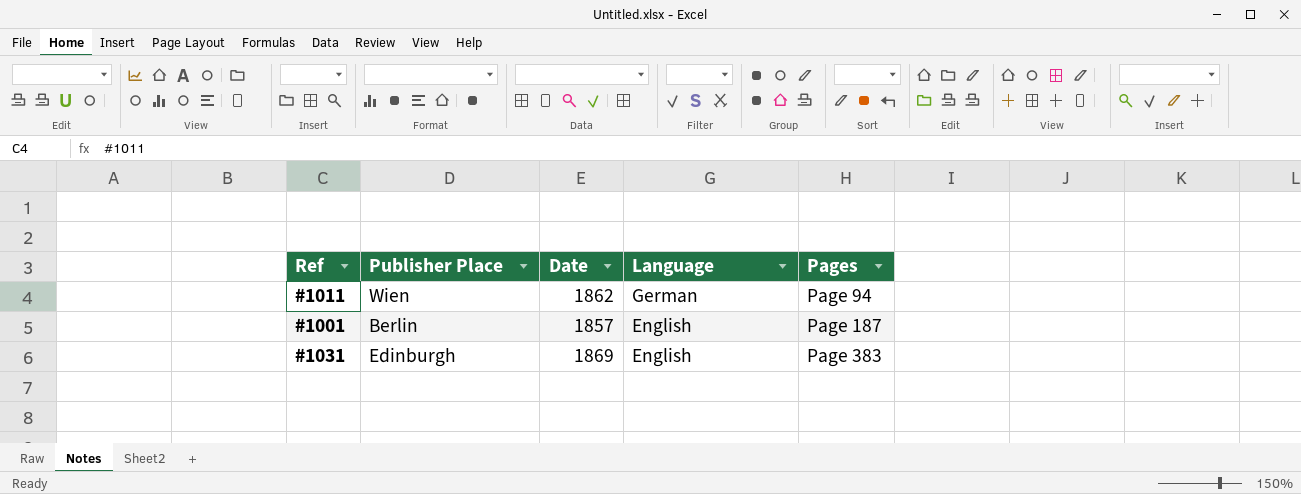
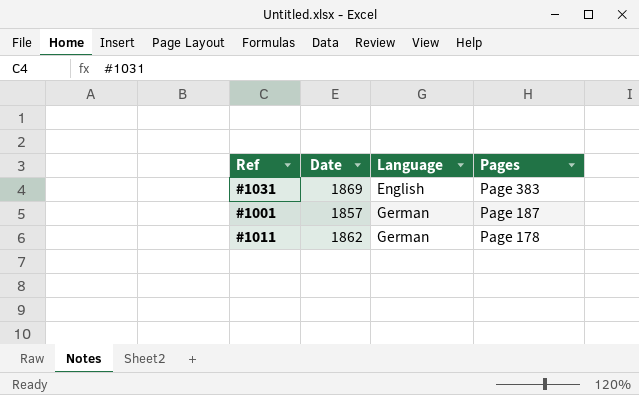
row order: Language descending -> Language ascending
column Publisher Place | position: 2 -> none
#1001 | Language: English -> German
#1011 | Pages: Page 94 -> Page 178

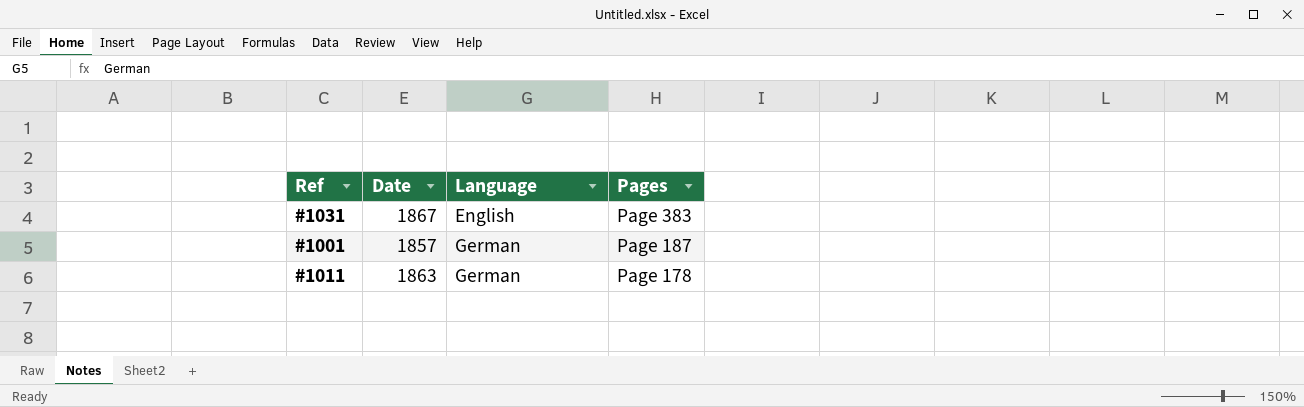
#1031 | Date: 1869 -> 1867
#1011 | Date: 1862 -> 1863

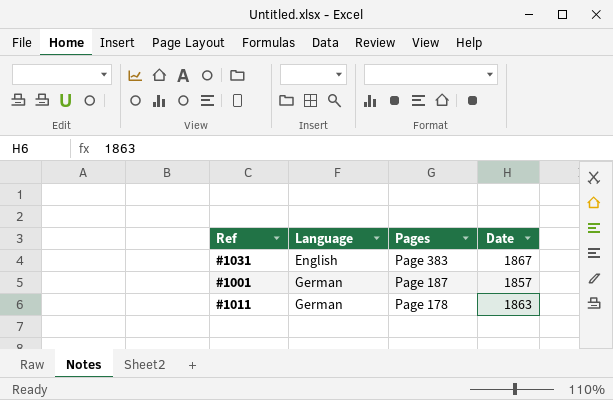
column Date | position: 2 -> 4

